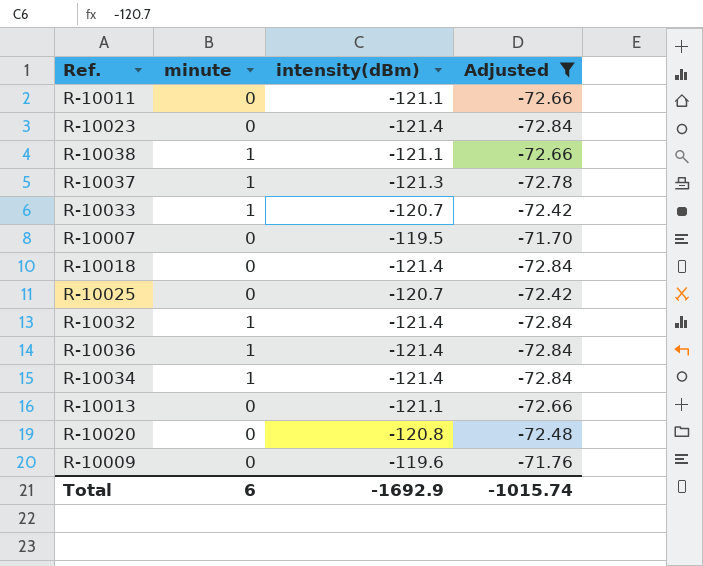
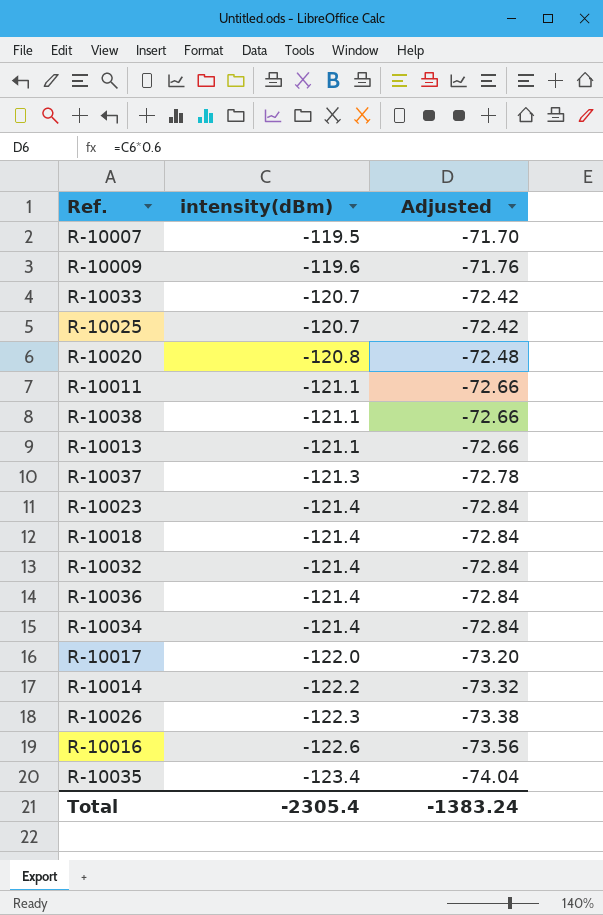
filter: Adjusted >= -72.84 -> none
row order: none -> intensity(dBm) descending
column minute | position: 2 -> none
Total | intensity(dBm): -1692.9 -> -2305.4
Total | Adjusted: -1015.74 -> -1383.24

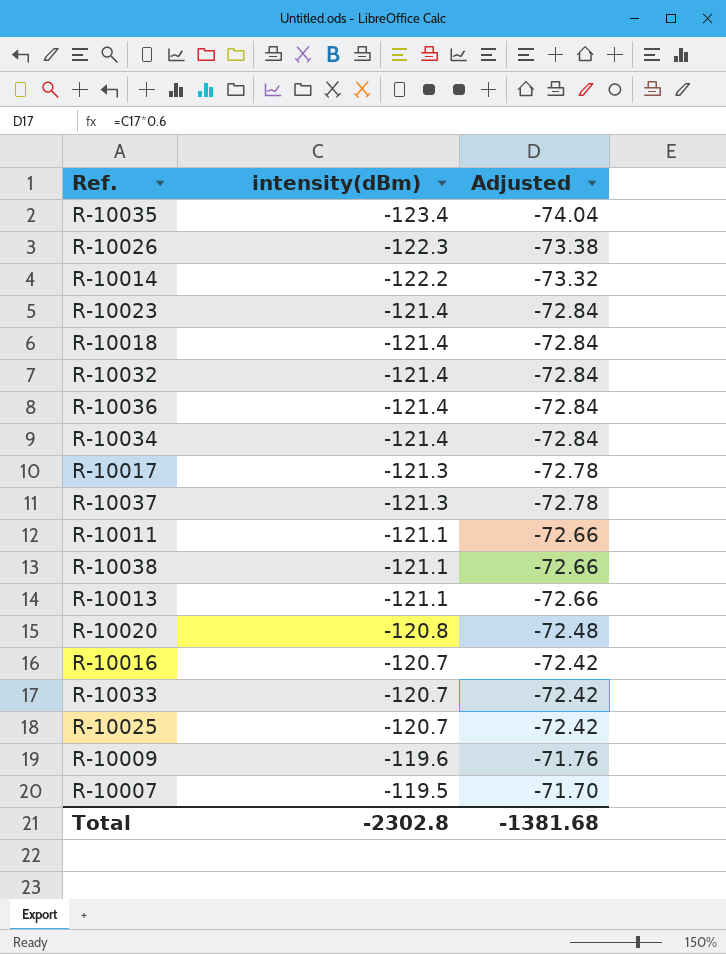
row order: intensity(dBm) descending -> intensity(dBm) ascending
R-10017 | intensity(dBm): -122.0 -> -121.3
R-10017 | Adjusted: -73.20 -> -72.78
R-10016 | intensity(dBm): -122.6 -> -120.7
R-10016 | Adjusted: -73.56 -> -72.42
Total | intensity(dBm): -2305.4 -> -2302.8
Total | Adjusted: -1383.24 -> -1381.68

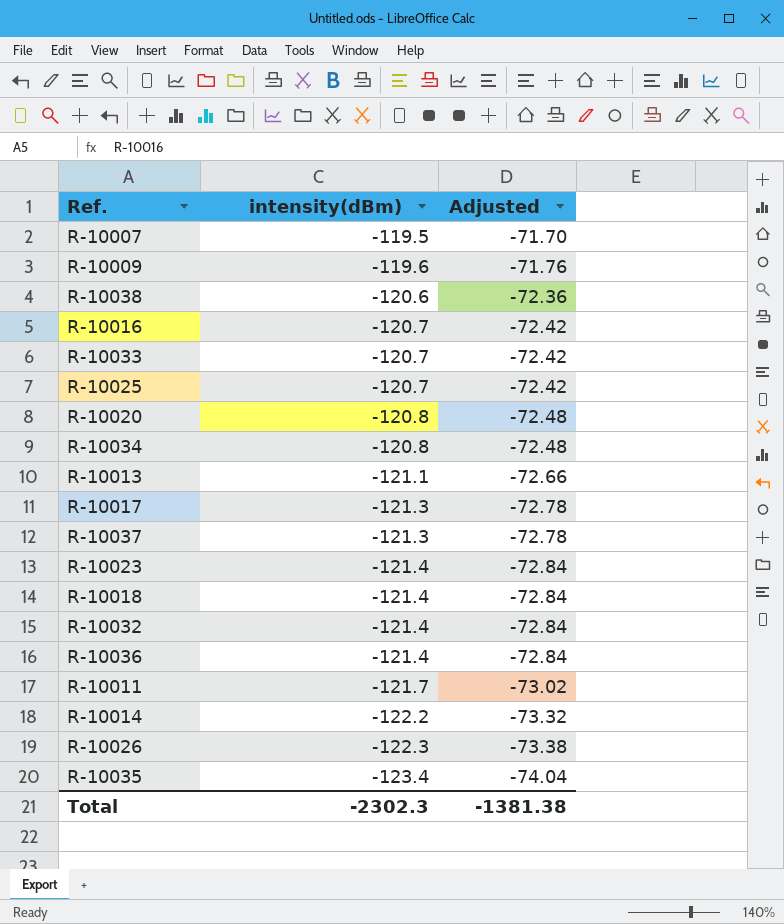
row order: intensity(dBm) ascending -> intensity(dBm) descending
R-10038 | intensity(dBm): -121.1 -> -120.6
R-10038 | Adjusted: -72.66 -> -72.36
R-10034 | intensity(dBm): -121.4 -> -120.8
R-10034 | Adjusted: -72.84 -> -72.48
R-10011 | intensity(dBm): -121.1 -> -121.7
R-10011 | Adjusted: -72.66 -> -73.02
Total | intensity(dBm): -2302.8 -> -2302.3
Total | Adjusted: -1381.68 -> -1381.38

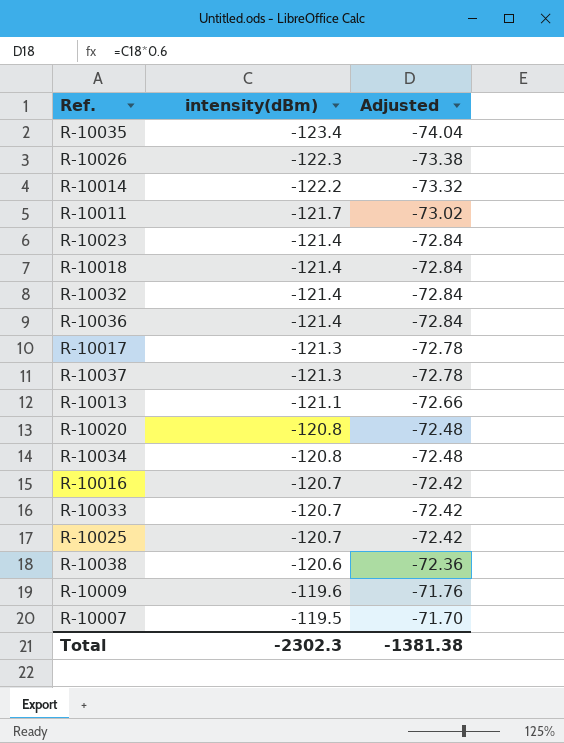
row order: intensity(dBm) descending -> intensity(dBm) ascending

